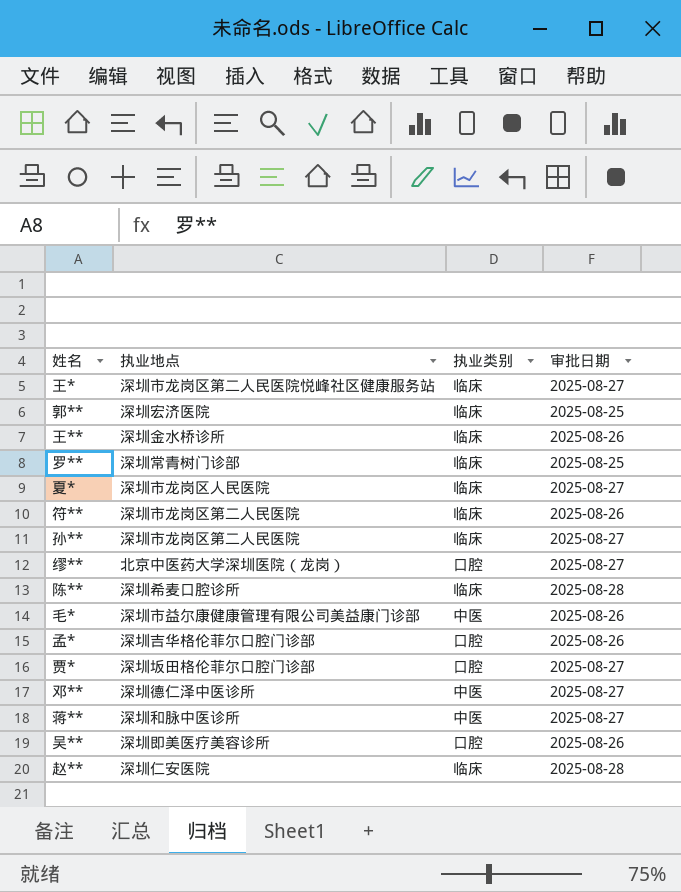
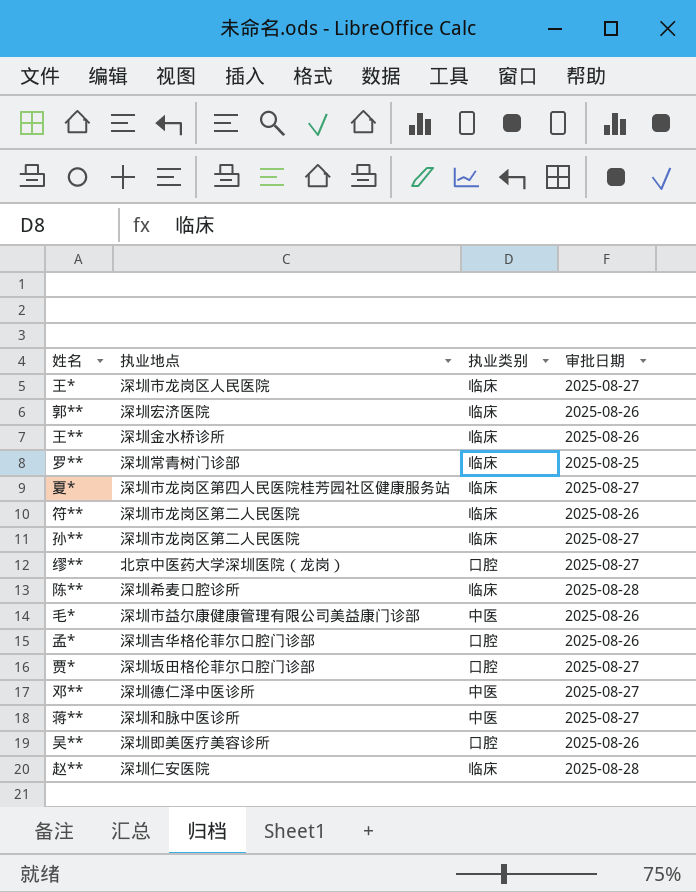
王* | 执业地点: 深圳市龙岗区第二人民医院悦峰社区健康服务站 -> 深圳市龙岗区人民医院
郭** | 审批日期: 2025-08-25 -> 2025-08-26
夏* | 执业地点: 深圳市龙岗区人民医院 -> 深圳市龙岗区第四人民医院桂芳园社区健康服务站

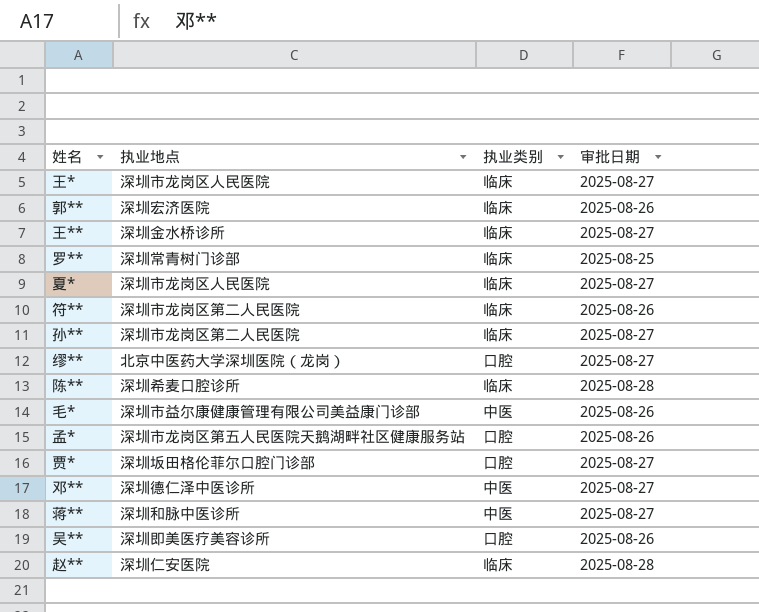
王** | 审批日期: 2025-08-26 -> 2025-08-27
夏* | 执业地点: 深圳市龙岗区第四人民医院桂芳园社区健康服务站 -> 深圳市龙岗区人民医院
孟* | 执业地点: 深圳吉华格伦菲尔口腔门诊部 -> 深圳市龙岗区第五人民医院天鹅湖畔社区健康服务站

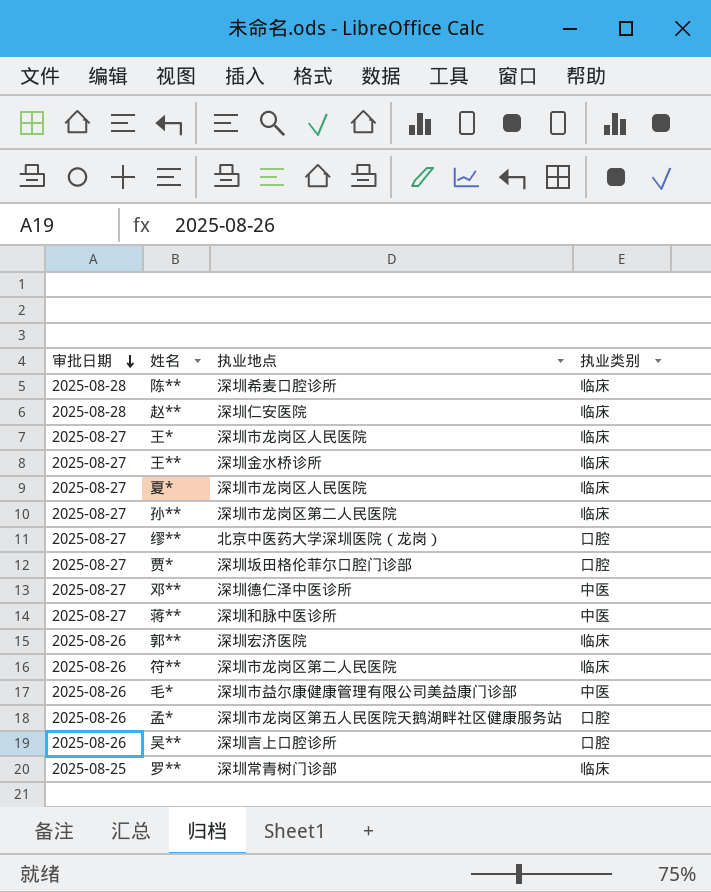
row order: none -> 审批日期 descending
column 审批日期 | position: 4 -> 1
吴** | 执业地点: 深圳即美医疗美容诊所 -> 深圳言上口腔诊所

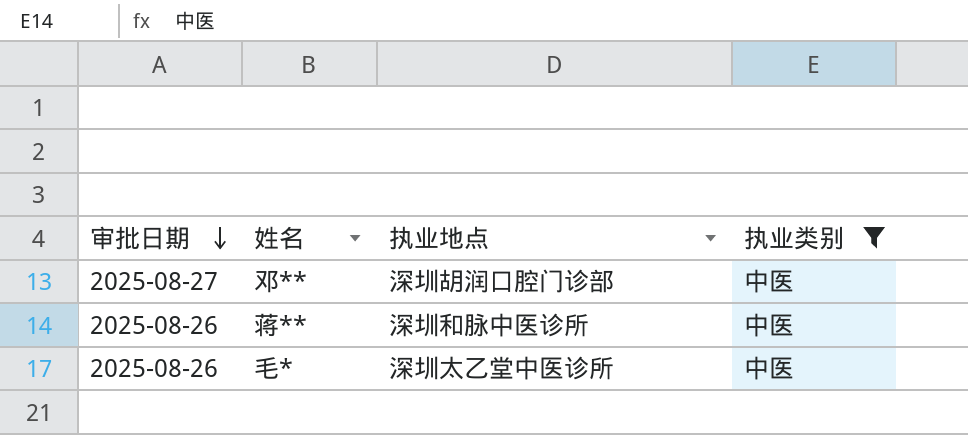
filter: none -> 执业类别 = 中医
邓** | 执业地点: 深圳德仁泽中医诊所 -> 深圳胡润口腔门诊部
蒋** | 审批日期: 2025-08-27 -> 2025-08-26
毛* | 执业地点: 深圳市益尔康健康管理有限公司美益康门诊部 -> 深圳太乙堂中医诊所

